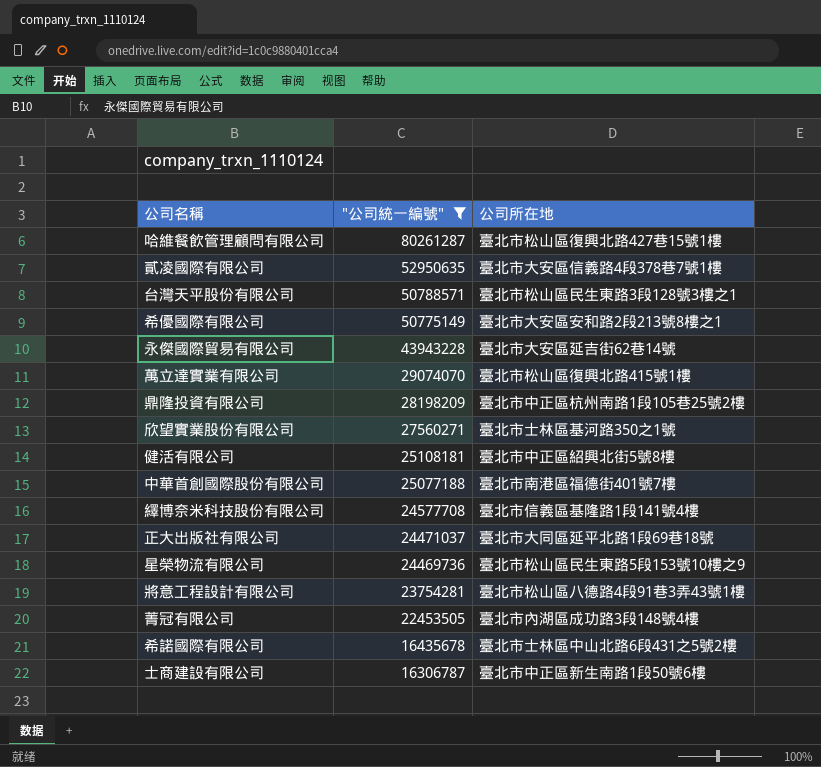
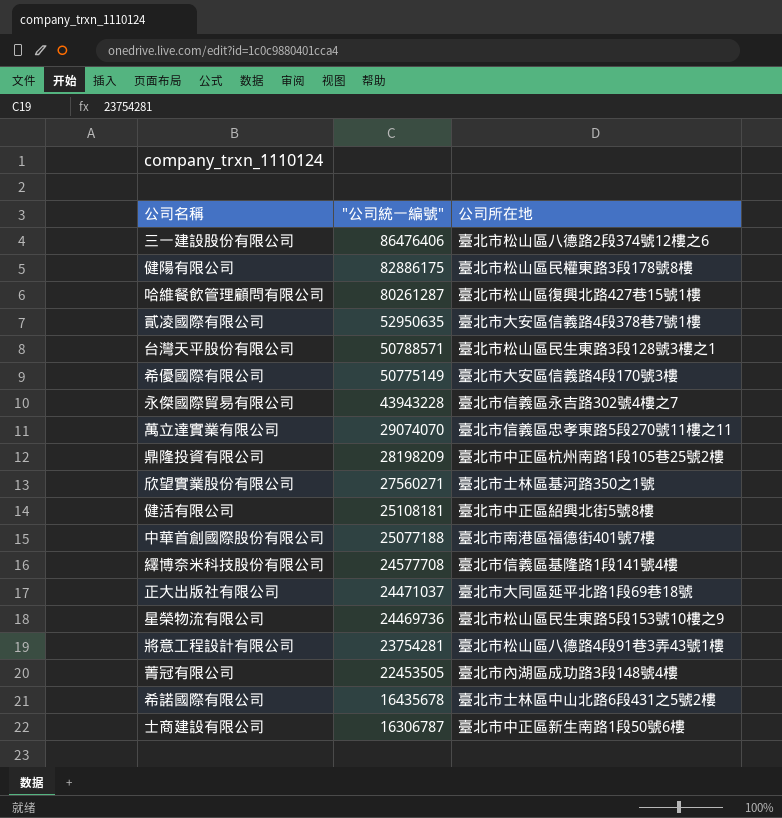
filter: "公司統一編號" <= 80261287 -> none
希優國際有限公司 | 公司所在地: 臺北市大安區安和路2段213號8樓之1 -> 臺北市大安區信義路4段170號3樓
永傑國際貿易有限公司 | 公司所在地: 臺北市大安區延吉街62巷14號 -> 臺北市信義區永吉路302號4樓之7
萬立達實業有限公司 | 公司所在地: 臺北市松山區復興北路415號1樓 -> 臺北市信義區忠孝東路5段270號11樓之11

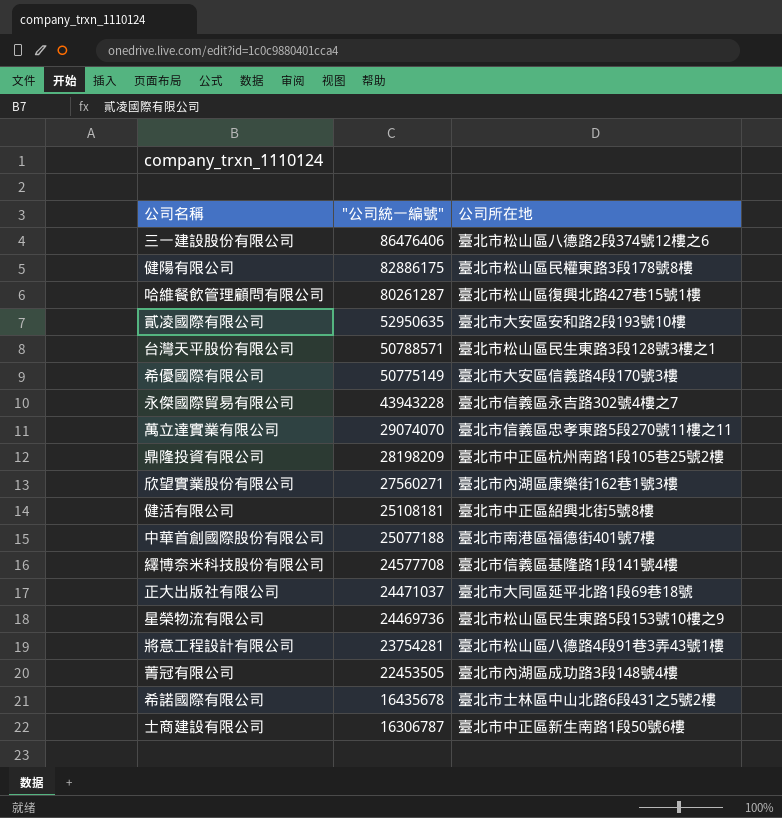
貳凌國際有限公司 | 公司所在地: 臺北市大安區信義路4段378巷7號1樓 -> 臺北市大安區安和路2段193號10樓
欣望實業股份有限公司 | 公司所在地: 臺北市士林區基河路350之1號 -> 臺北市內湖區康樂街162巷1號3樓

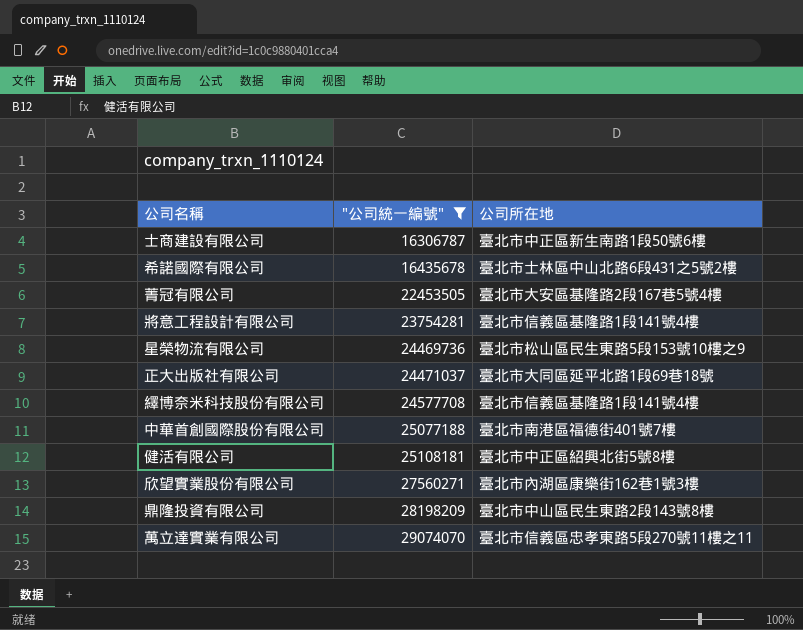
filter: none -> "公司統一編號" <= 29074070
row order: "公司統一編號" descending -> "公司統一編號" ascending
菁冠有限公司 | 公司所在地: 臺北市內湖區成功路3段148號4樓 -> 臺北市大安區基隆路2段167巷5號4樓
將意工程設計有限公司 | 公司所在地: 臺北市松山區八德路4段91巷3弄43號1樓 -> 臺北市信義區基隆路1段141號4樓
鼎隆投資有限公司 | 公司所在地: 臺北市中正區杭州南路1段105巷25號2樓 -> 臺北市中山區民生東路2段143號8樓

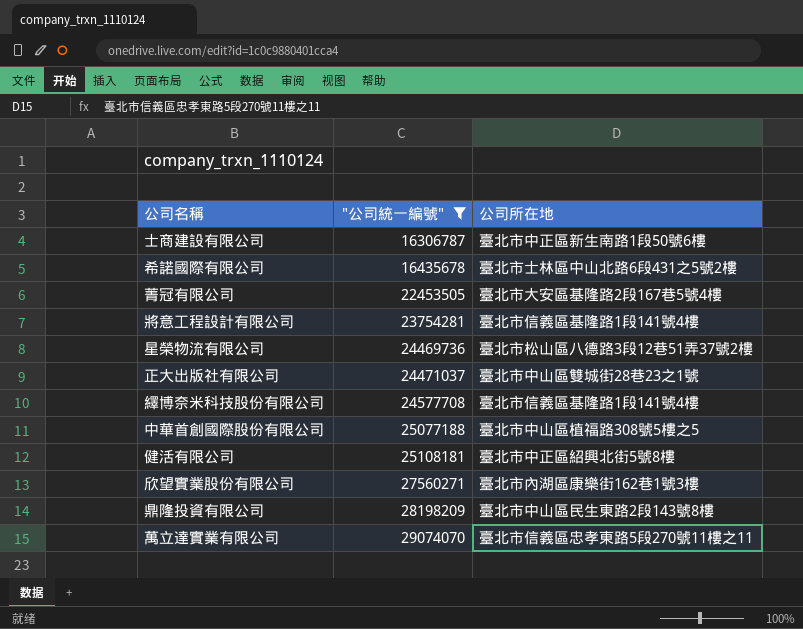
星榮物流有限公司 | 公司所在地: 臺北市松山區民生東路5段153號10樓之9 -> 臺北市松山區八德路3段12巷51弄37號2樓
正大出版社有限公司 | 公司所在地: 臺北市大同區延平北路1段69巷18號 -> 臺北市中山區雙城街28巷23之1號
中華首創國際股份有限公司 | 公司所在地: 臺北市南港區福德街401號7樓 -> 臺北市中山區植福路308號5樓之5

